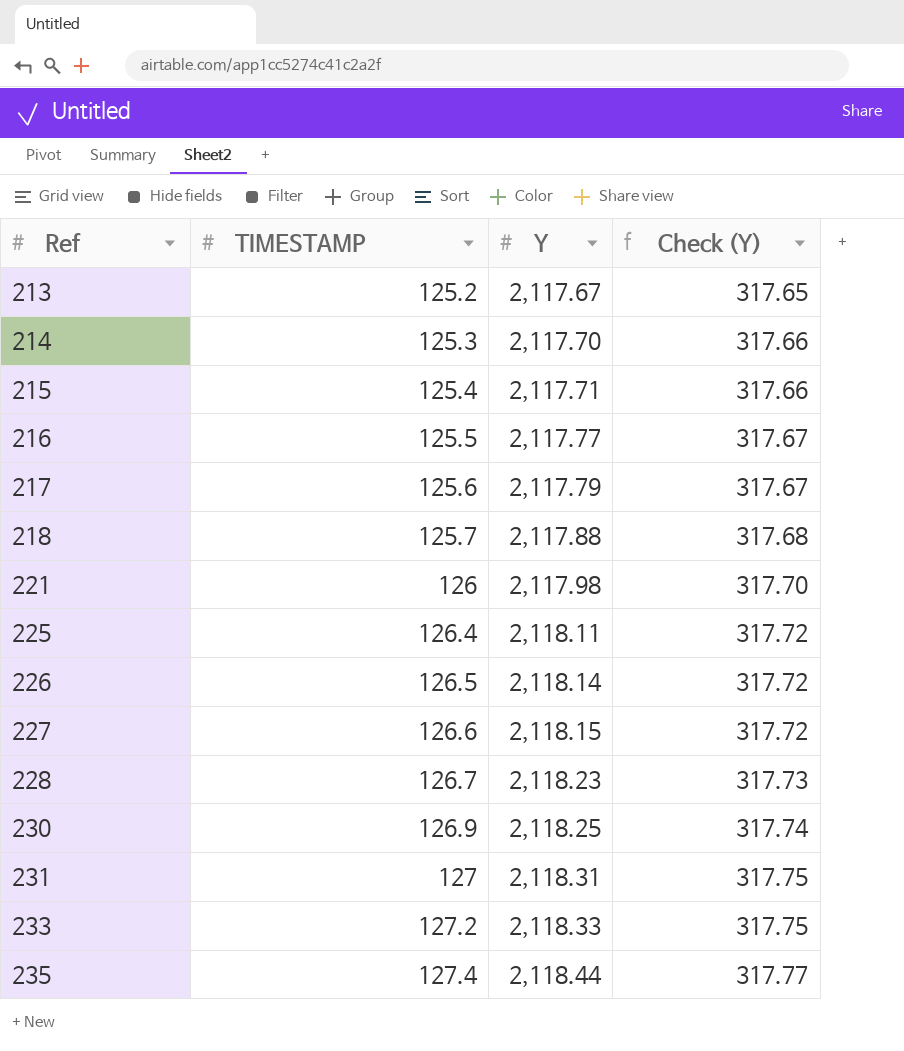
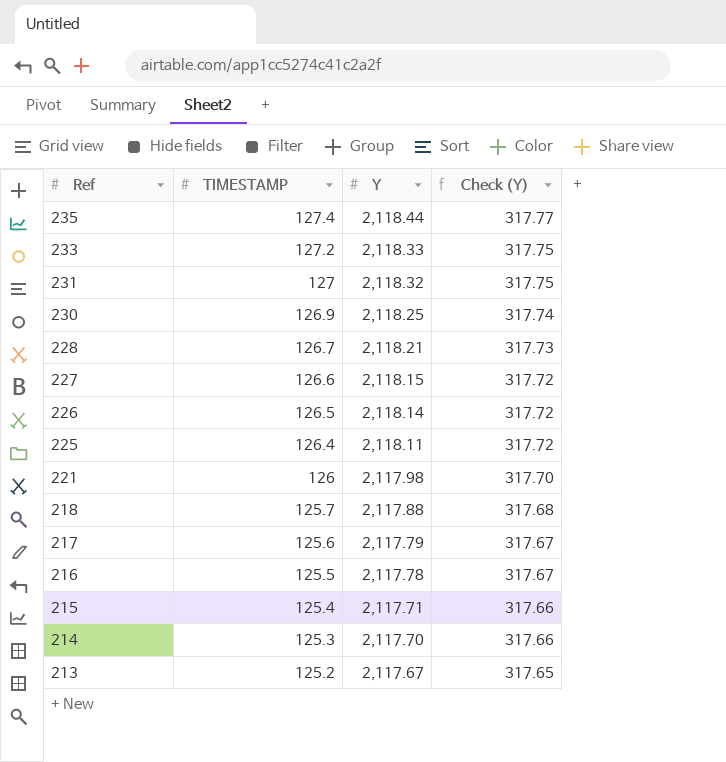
row order: Ref ascending -> Ref descending
231 | Y: 2,118.31 -> 2,118.32
228 | Y: 2,118.23 -> 2,118.21
216 | Y: 2,117.77 -> 2,117.78

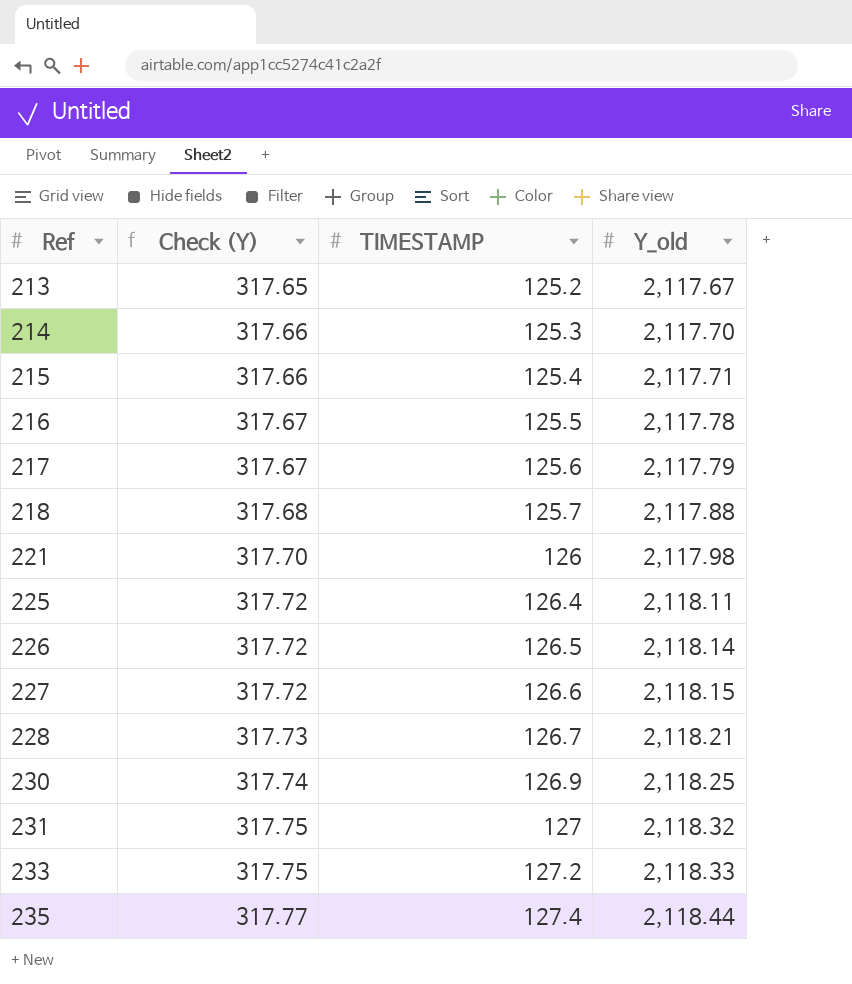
row order: Ref descending -> Ref ascending
column Check (Y) | position: 4 -> 2
column name: Y -> Y_old

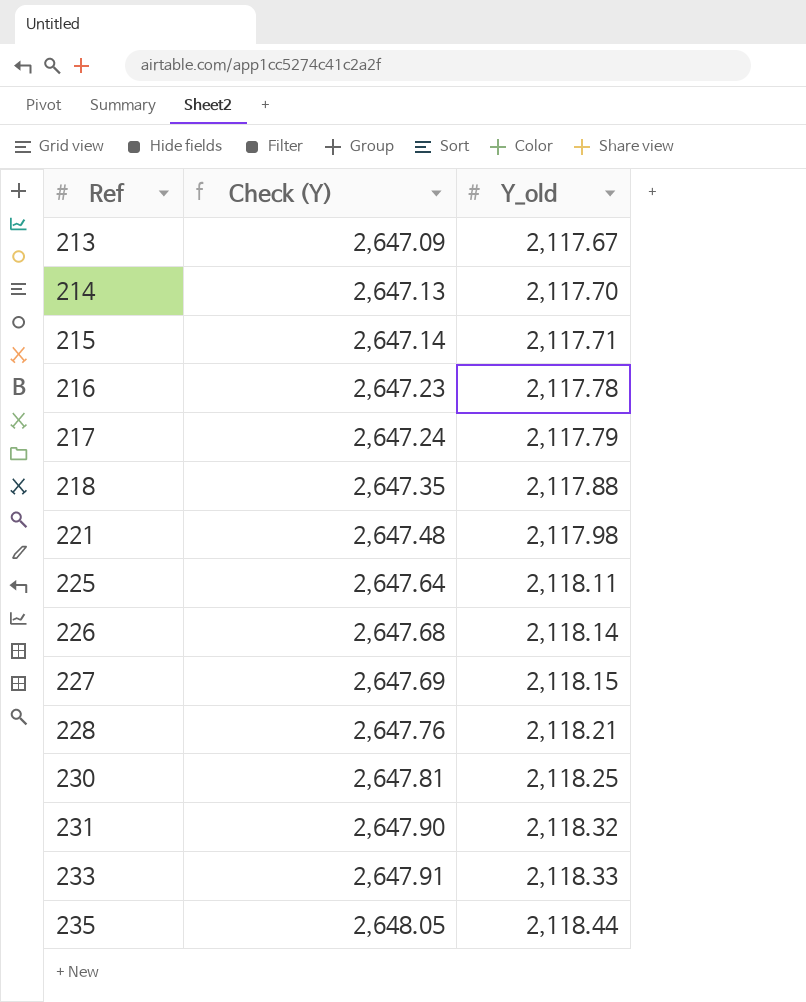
column TIMESTAMP | position: 3 -> none
column Check (Y) | formula: [Y_old] * 0.15 -> [Y_old] * 1.25

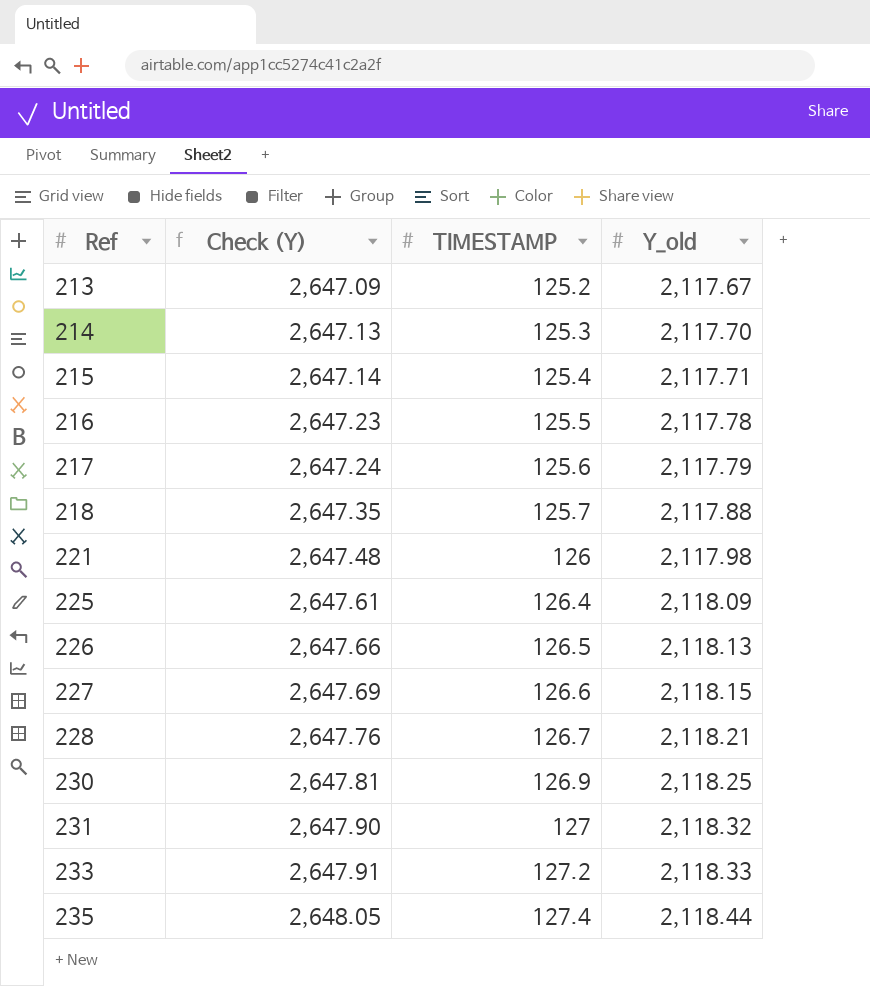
column TIMESTAMP | position: none -> 3
225 | Check (Y): 2,647.64 -> 2,647.61
225 | Y_old: 2,118.11 -> 2,118.09
226 | Check (Y): 2,647.68 -> 2,647.66
226 | Y_old: 2,118.14 -> 2,118.13

